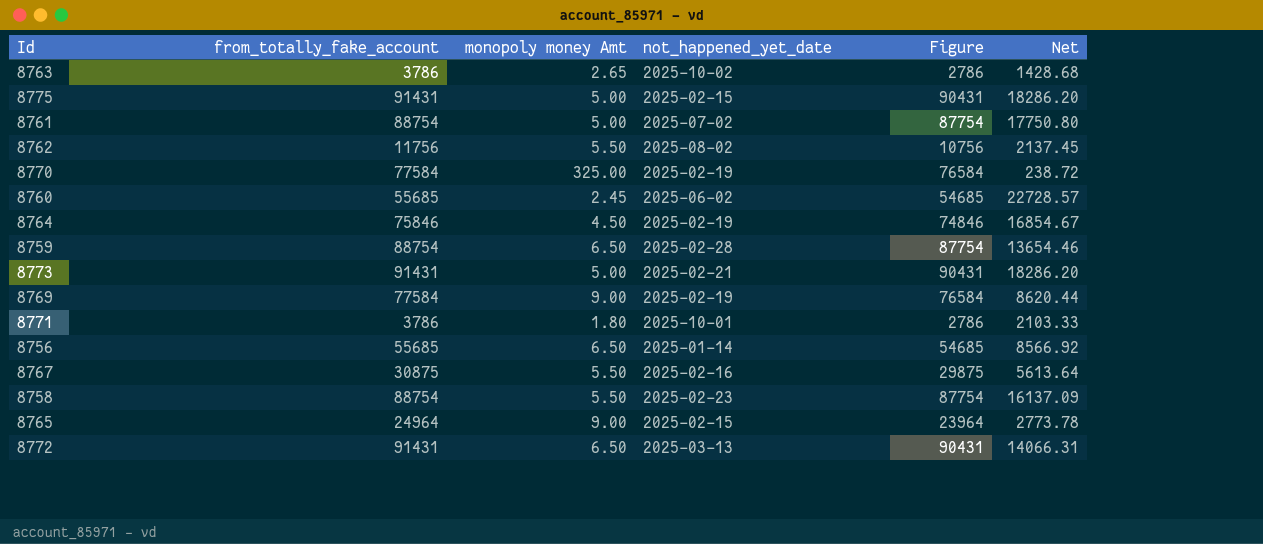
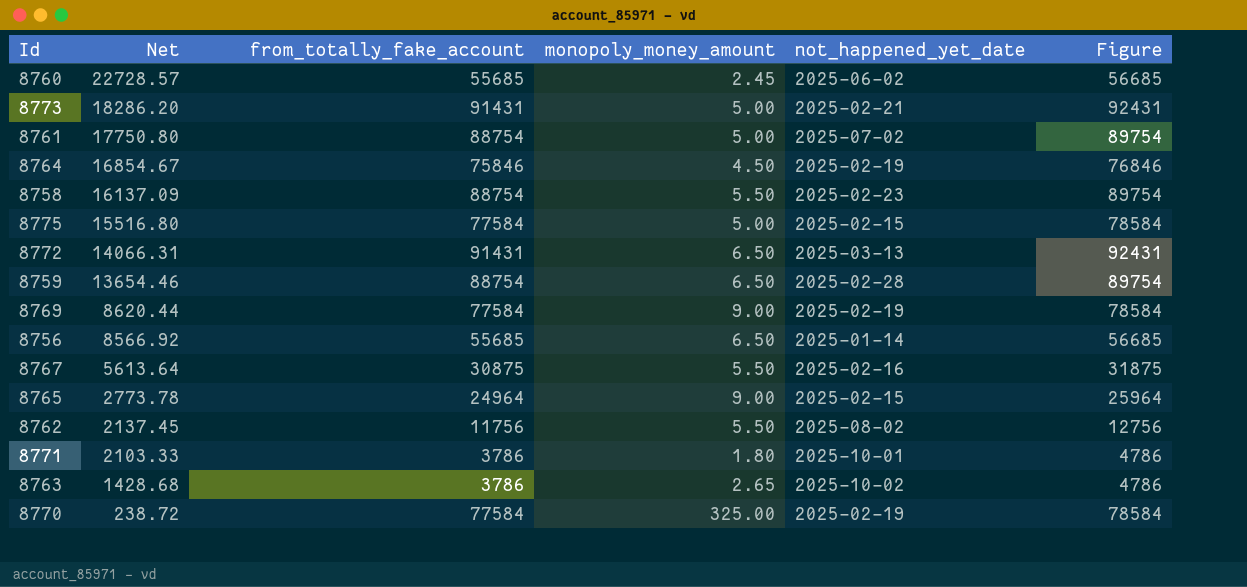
row order: none -> Net descending
column Net | position: 6 -> 2
column name: monopoly money Amt -> monopoly_money_amount
column Figure | formula: [from_totally_fake_account] - 1000 -> [from_totally_fake_account] + 1000
8775 | Net: 18286.20 -> 15516.80
8775 | from_totally_fake_account: 91431 -> 77584

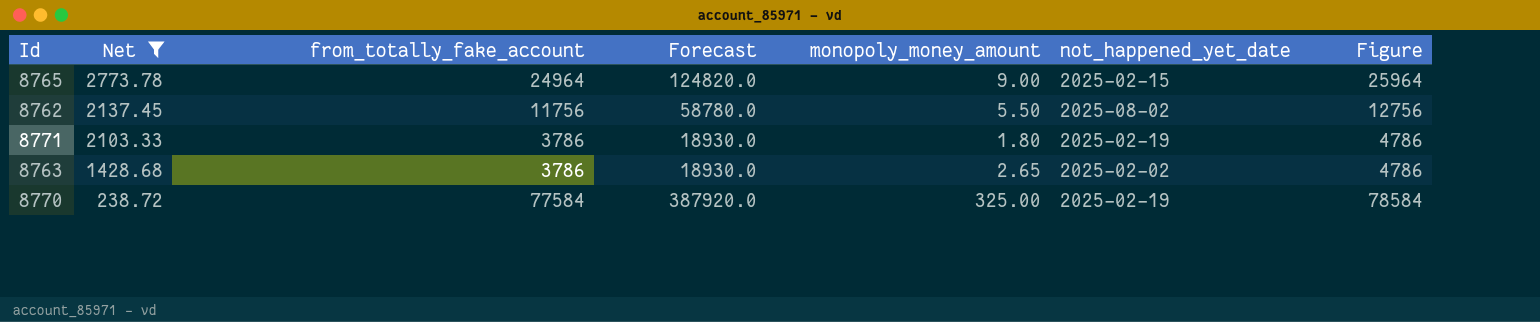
filter: none -> Net <= 2773.78
column Forecast | formula: none -> [from_totally_fake_account] * 5
8771 | not_happened_yet_date: 2025-10-01 -> 2025-02-19
8763 | not_happened_yet_date: 2025-10-02 -> 2025-02-02

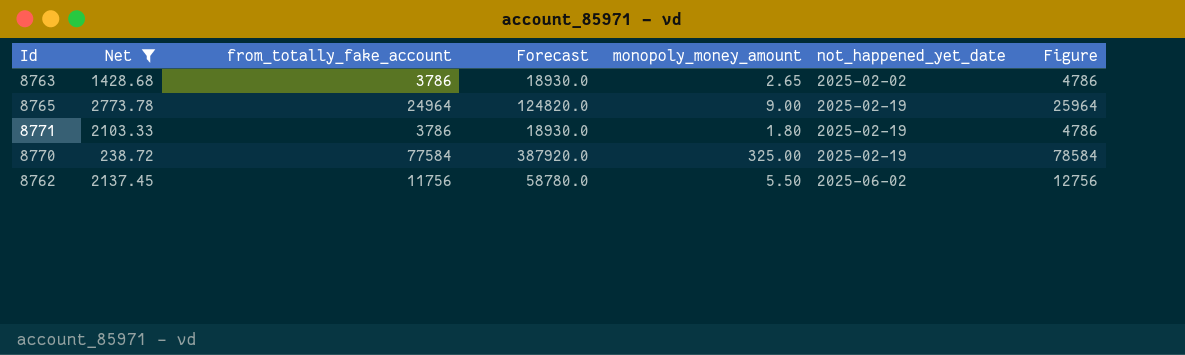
row order: Net descending -> not_happened_yet_date ascending
8765 | not_happened_yet_date: 2025-02-15 -> 2025-02-19
8762 | not_happened_yet_date: 2025-08-02 -> 2025-06-02

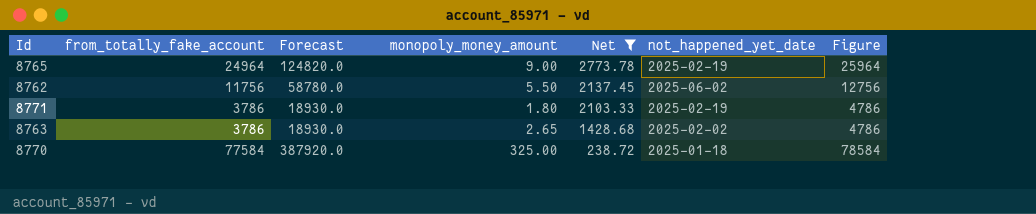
row order: not_happened_yet_date ascending -> Net descending
column Net | position: 2 -> 5
8770 | not_happened_yet_date: 2025-02-19 -> 2025-01-18

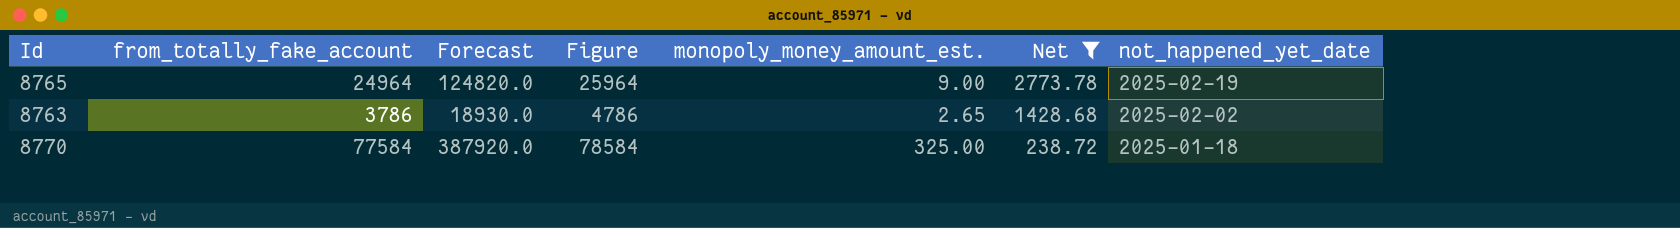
column Figure | position: 7 -> 4
column name: monopoly_money_amount -> monopoly_money_amount_est.
row 8762: 11756 | 58780.0 | 5.50 | 2137.45 | 2025-06-02 | 12756 -> none
row 8771: 3786 | 18930.0 | 1.80 | 2103.33 | 2025-02-19 | 4786 -> none

